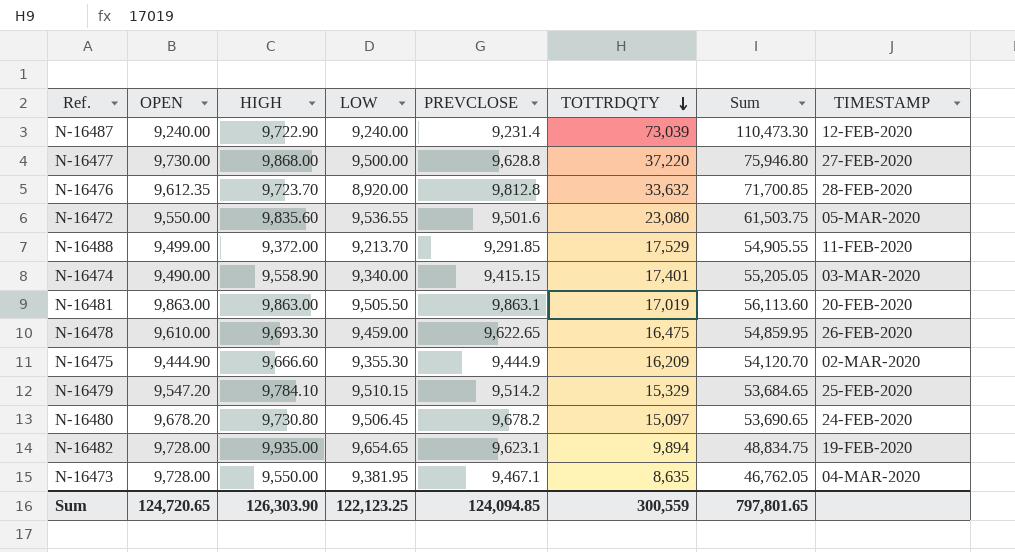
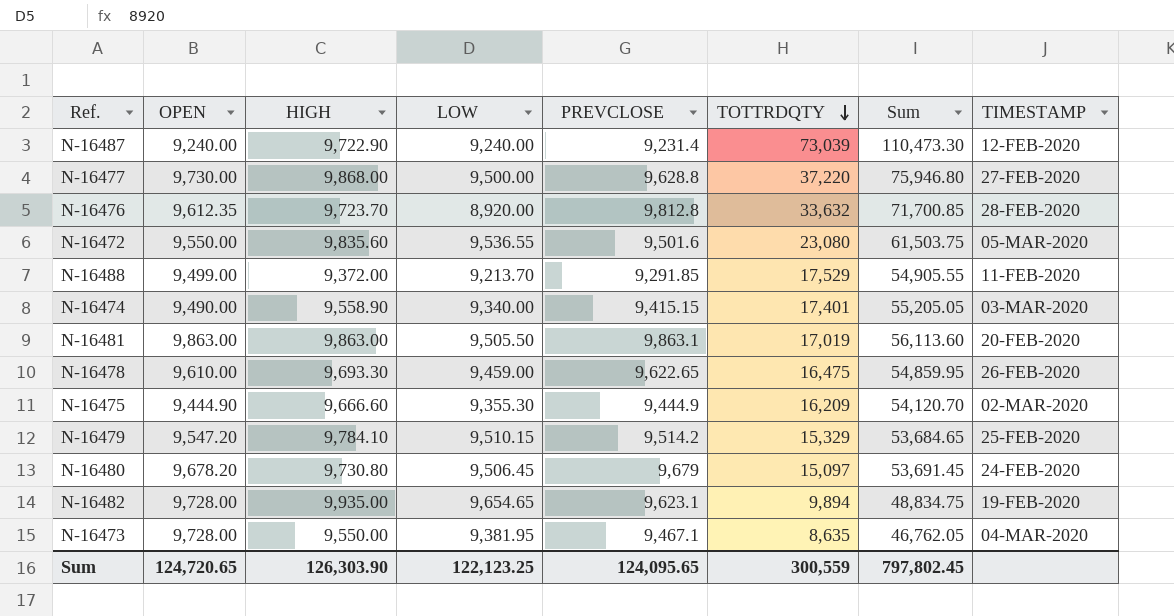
N-16480 | PREVCLOSE: 9,678.2 -> 9,679
N-16480 | Sum: 53,690.65 -> 53,691.45
Sum | PREVCLOSE: 124,094.85 -> 124,095.65
Sum | Sum: 797,801.65 -> 797,802.45

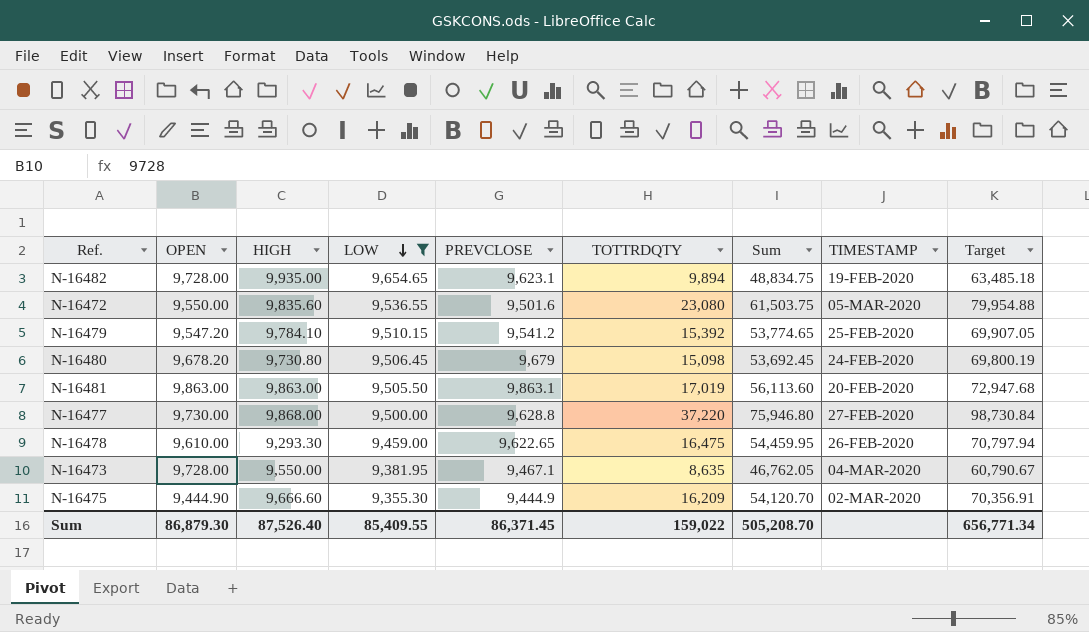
filter: none -> LOW >= 9,355.30
row order: TOTTRDQTY descending -> LOW descending
column Target | formula: none -> [Sum] * 1.3
N-16479 | PREVCLOSE: 9,514.2 -> 9,541.2
N-16479 | TOTTRDQTY: 15,329 -> 15,392
N-16479 | Sum: 53,684.65 -> 53,774.65
N-16480 | TOTTRDQTY: 15,097 -> 15,098
N-16480 | Sum: 53,691.45 -> 53,692.45
N-16478 | HIGH: 9,693.30 -> 9,293.30
N-16478 | Sum: 54,859.95 -> 54,459.95
Sum | OPEN: 124,720.65 -> 86,879.30
Sum | HIGH: 126,303.90 -> 87,526.40
Sum | LOW: 122,123.25 -> 85,409.55
Sum | PREVCLOSE: 124,095.65 -> 86,371.45
Sum | TOTTRDQTY: 300,559 -> 159,022
Sum | Sum: 797,802.45 -> 505,208.70

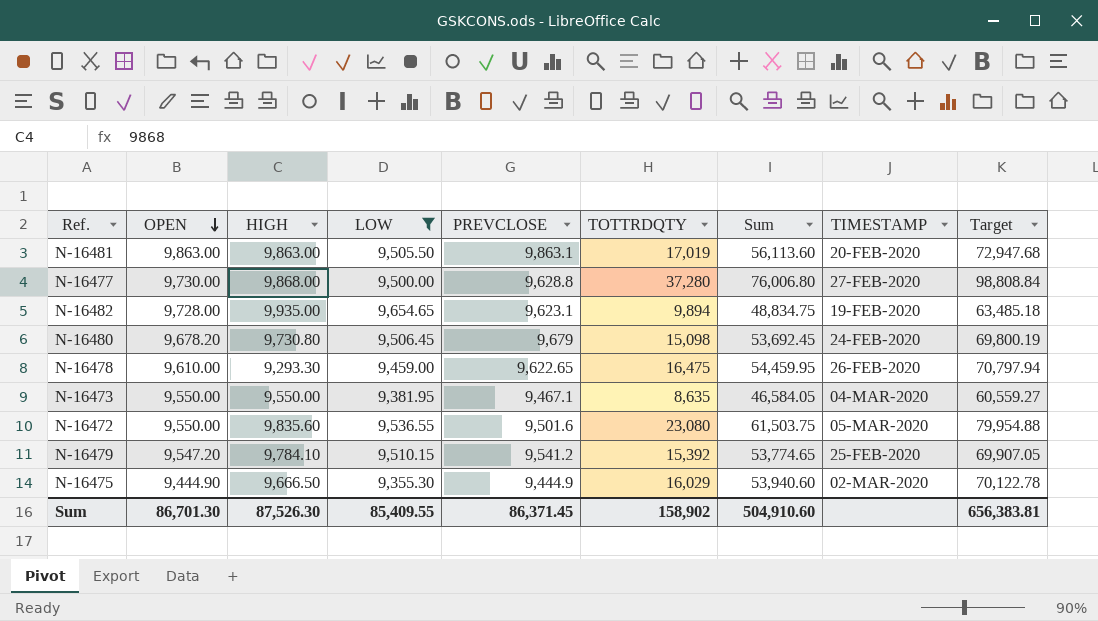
row order: LOW descending -> OPEN descending
N-16477 | TOTTRDQTY: 37,220 -> 37,280
N-16477 | Sum: 75,946.80 -> 76,006.80
N-16477 | Target: 98,730.84 -> 98,808.84
N-16473 | OPEN: 9,728.00 -> 9,550.00
N-16473 | Sum: 46,762.05 -> 46,584.05
N-16473 | Target: 60,790.67 -> 60,559.27
N-16475 | HIGH: 9,666.60 -> 9,666.50
N-16475 | TOTTRDQTY: 16,209 -> 16,029
N-16475 | Sum: 54,120.70 -> 53,940.60
N-16475 | Target: 70,356.91 -> 70,122.78
Sum | OPEN: 86,879.30 -> 86,701.30
Sum | HIGH: 87,526.40 -> 87,526.30
Sum | TOTTRDQTY: 159,022 -> 158,902
Sum | Sum: 505,208.70 -> 504,910.60
Sum | Target: 656,771.34 -> 656,383.81

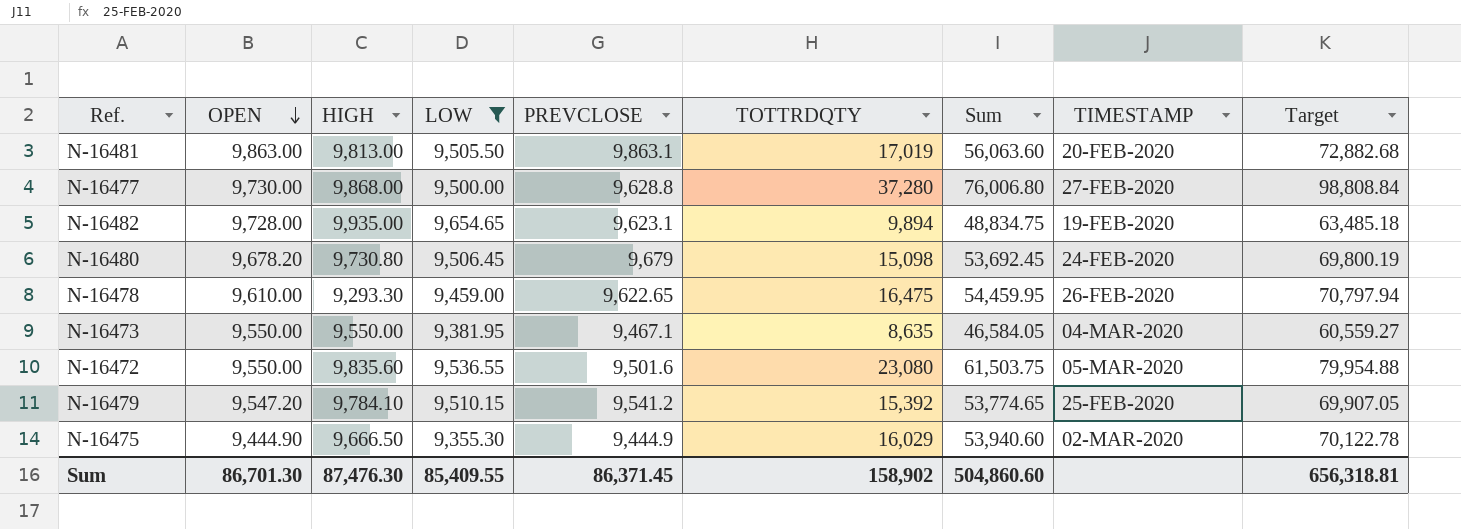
N-16481 | HIGH: 9,863.00 -> 9,813.00
N-16481 | Sum: 56,113.60 -> 56,063.60
N-16481 | Target: 72,947.68 -> 72,882.68
Sum | HIGH: 87,526.30 -> 87,476.30
Sum | Sum: 504,910.60 -> 504,860.60
Sum | Target: 656,383.81 -> 656,318.81

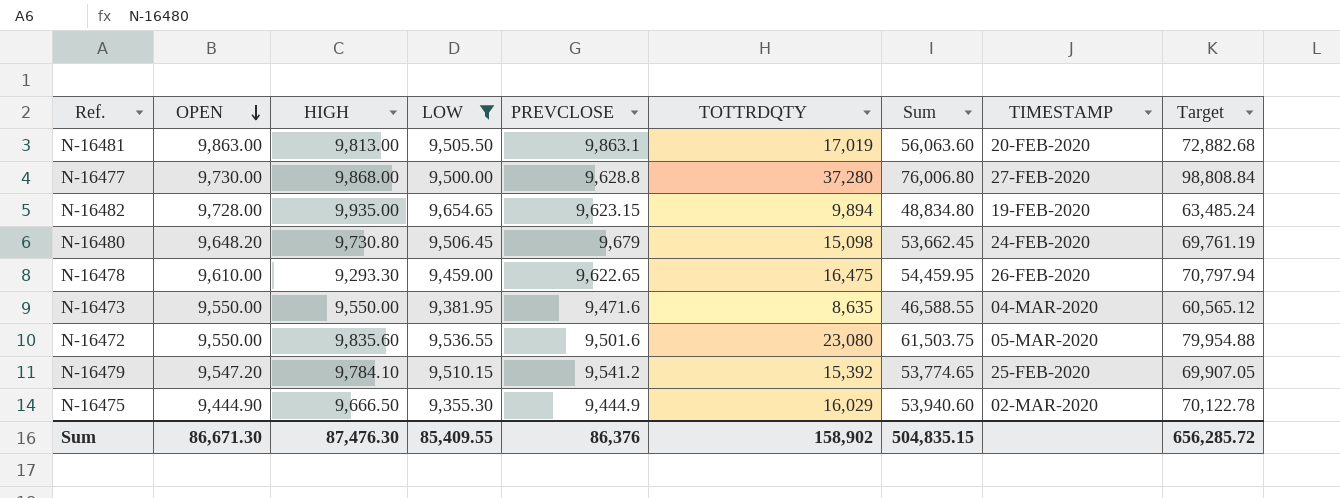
N-16482 | PREVCLOSE: 9,623.1 -> 9,623.15
N-16482 | Sum: 48,834.75 -> 48,834.80
N-16482 | Target: 63,485.18 -> 63,485.24
N-16480 | OPEN: 9,678.20 -> 9,648.20
N-16480 | Sum: 53,692.45 -> 53,662.45
N-16480 | Target: 69,800.19 -> 69,761.19
N-16473 | PREVCLOSE: 9,467.1 -> 9,471.6
N-16473 | Sum: 46,584.05 -> 46,588.55
N-16473 | Target: 60,559.27 -> 60,565.12
Sum | OPEN: 86,701.30 -> 86,671.30
Sum | PREVCLOSE: 86,371.45 -> 86,376
Sum | Sum: 504,860.60 -> 504,835.15
Sum | Target: 656,318.81 -> 656,285.72

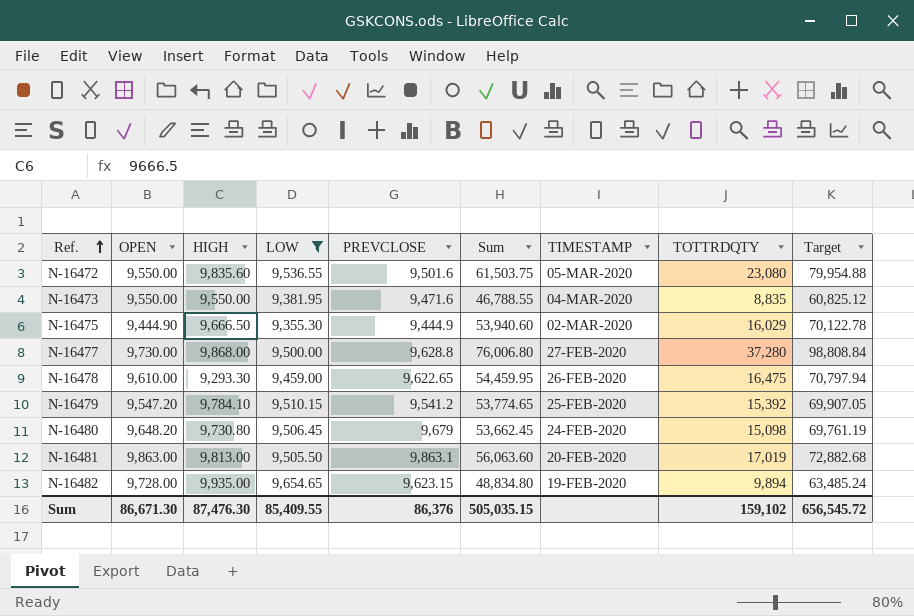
row order: OPEN descending -> Ref. ascending
column TOTTRDQTY | position: 6 -> 8
N-16473 | Sum: 46,588.55 -> 46,788.55
N-16473 | TOTTRDQTY: 8,635 -> 8,835
N-16473 | Target: 60,565.12 -> 60,825.12
Sum | Sum: 504,835.15 -> 505,035.15
Sum | TOTTRDQTY: 158,902 -> 159,102
Sum | Target: 656,285.72 -> 656,545.72

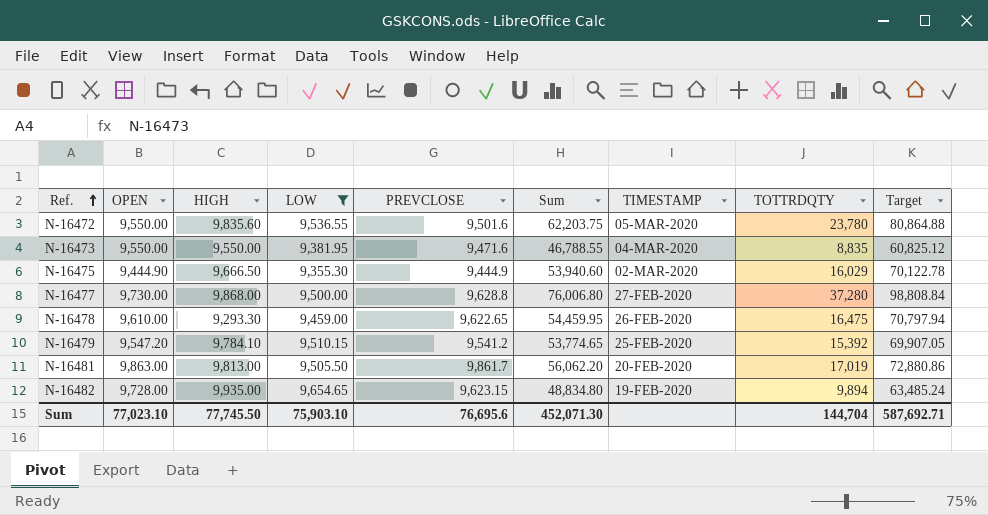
row N-16480: 9,648.20 | 9,730.80 | 9,506.45 | 9,679 | 53,662.45 | 24-FEB-2020 | 15,098 | 69,761.19 -> none
N-16472 | Sum: 61,503.75 -> 62,203.75
N-16472 | TOTTRDQTY: 23,080 -> 23,780
N-16472 | Target: 79,954.88 -> 80,864.88
N-16481 | PREVCLOSE: 9,863.1 -> 9,861.7
N-16481 | Sum: 56,063.60 -> 56,062.20
N-16481 | Target: 72,882.68 -> 72,880.86
Sum | OPEN: 86,671.30 -> 77,023.10
Sum | HIGH: 87,476.30 -> 77,745.50
Sum | LOW: 85,409.55 -> 75,903.10
Sum | PREVCLOSE: 86,376 -> 76,695.6
Sum | Sum: 505,035.15 -> 452,071.30
Sum | TOTTRDQTY: 159,102 -> 144,704
Sum | Target: 656,545.72 -> 587,692.71

